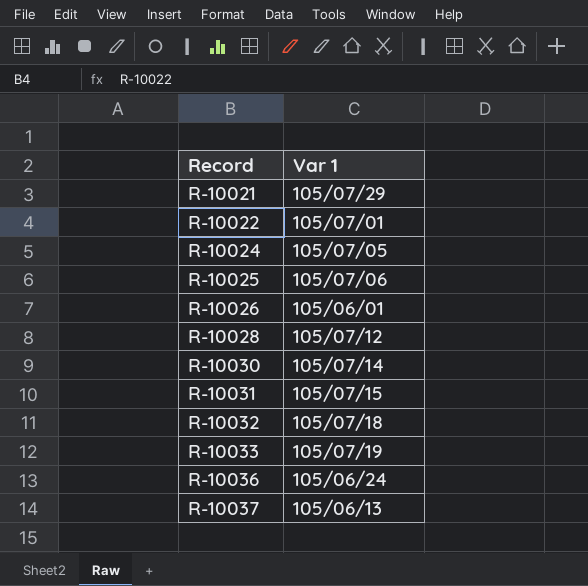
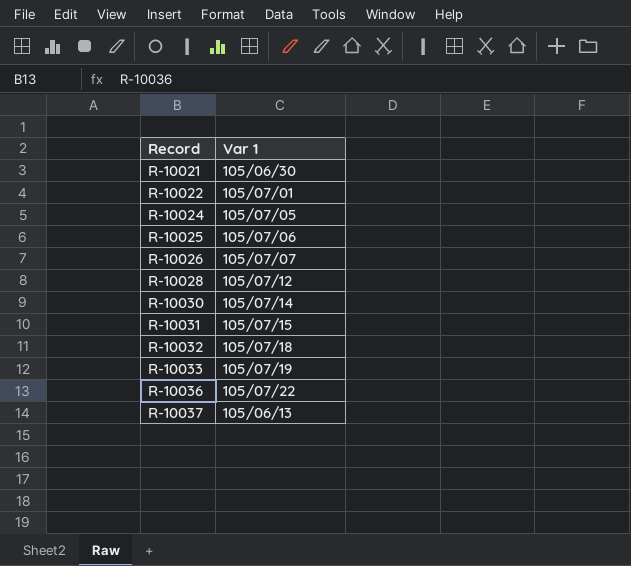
R-10021 | Var 1: 105/07/29 -> 105/06/30
R-10026 | Var 1: 105/06/01 -> 105/07/07
R-10036 | Var 1: 105/06/24 -> 105/07/22

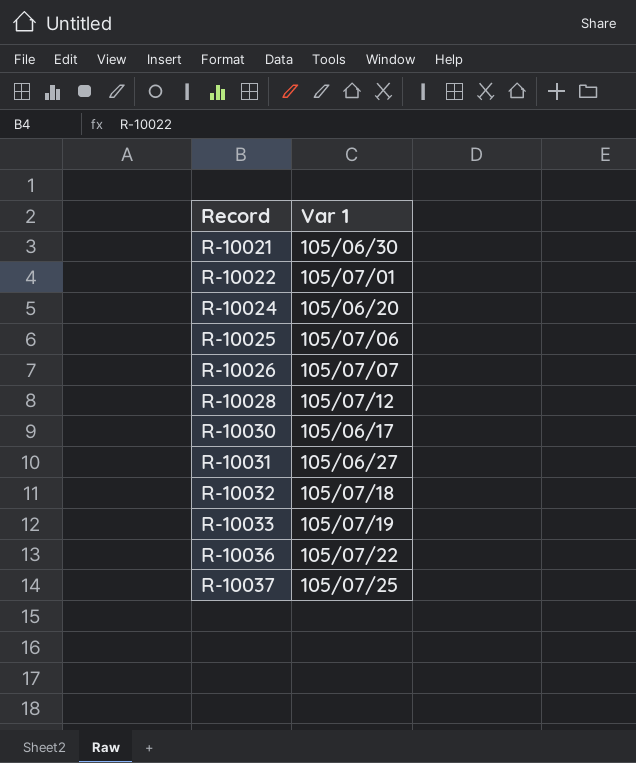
R-10024 | Var 1: 105/07/05 -> 105/06/20
R-10030 | Var 1: 105/07/14 -> 105/06/17
R-10031 | Var 1: 105/07/15 -> 105/06/27
R-10037 | Var 1: 105/06/13 -> 105/07/25

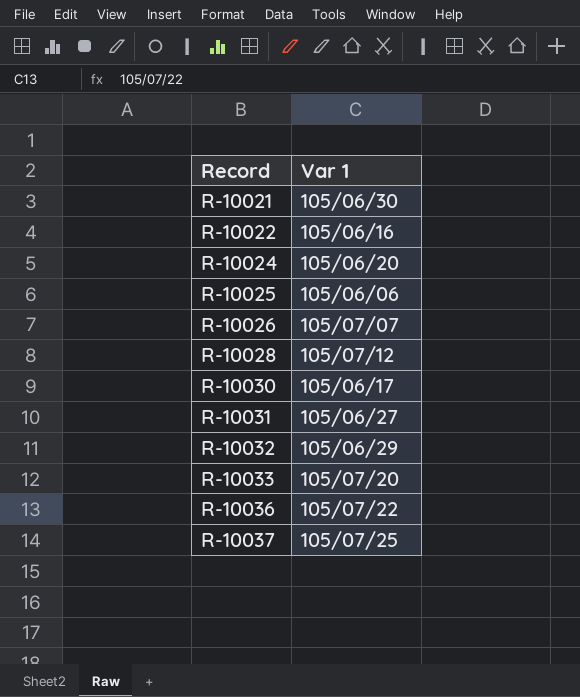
R-10022 | Var 1: 105/07/01 -> 105/06/16
R-10025 | Var 1: 105/07/06 -> 105/06/06
R-10032 | Var 1: 105/07/18 -> 105/06/29
R-10033 | Var 1: 105/07/19 -> 105/07/20

